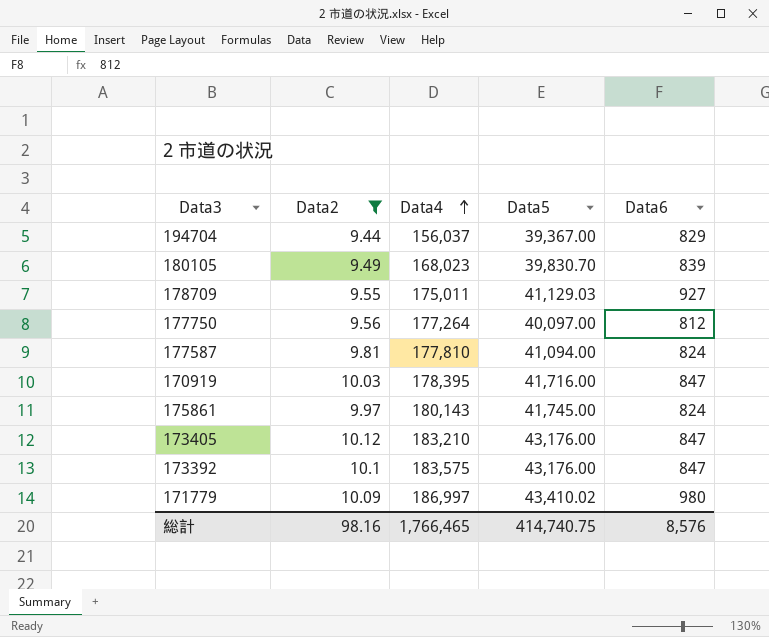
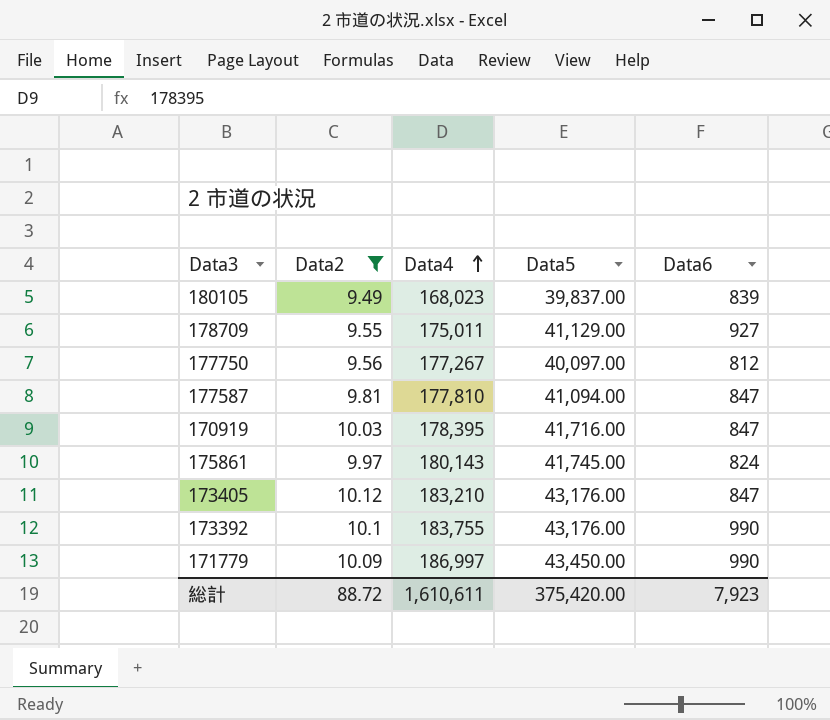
row 194704: 9.44 | 156,037 | 39,367.00 | 829 -> none
180105 | Data5: 39,830.70 -> 39,837.00
178709 | Data5: 41,129.03 -> 41,129.00
177750 | Data4: 177,264 -> 177,267
177587 | Data6: 824 -> 847
173392 | Data4: 183,575 -> 183,755
173392 | Data6: 847 -> 990
171779 | Data5: 43,410.02 -> 43,450.00
171779 | Data6: 980 -> 990
総計 | Data2: 98.16 -> 88.72
総計 | Data4: 1,766,465 -> 1,610,611
総計 | Data5: 414,740.75 -> 375,420.00
総計 | Data6: 8,576 -> 7,923

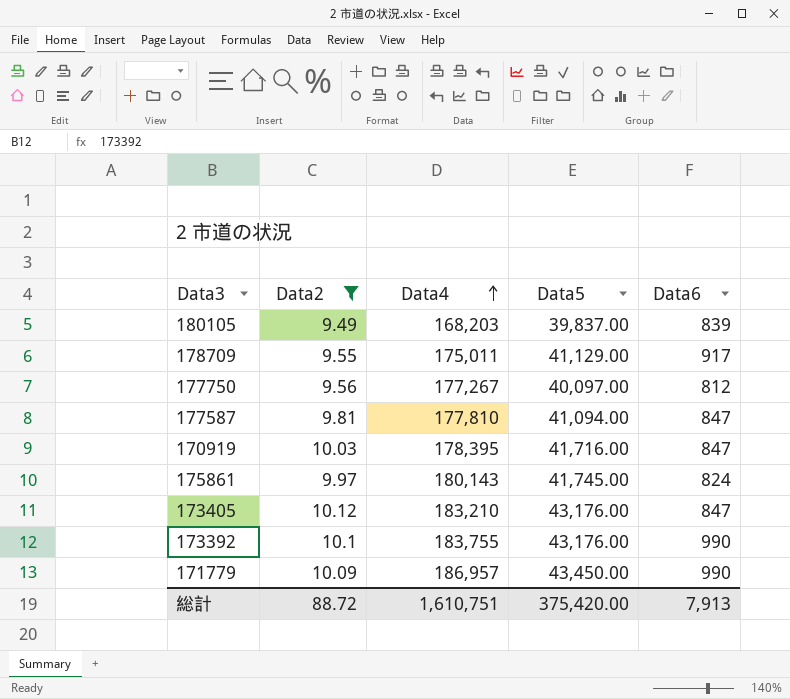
180105 | Data4: 168,023 -> 168,203
178709 | Data6: 927 -> 917
171779 | Data4: 186,997 -> 186,957
総計 | Data4: 1,610,611 -> 1,610,751
総計 | Data6: 7,923 -> 7,913

